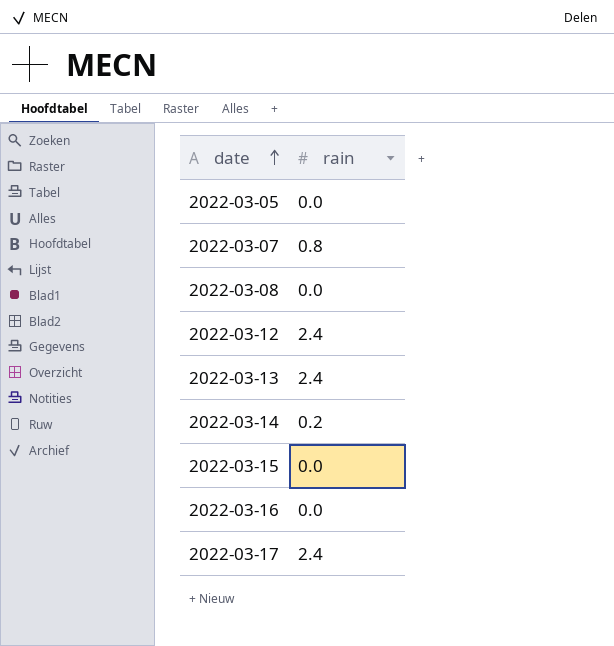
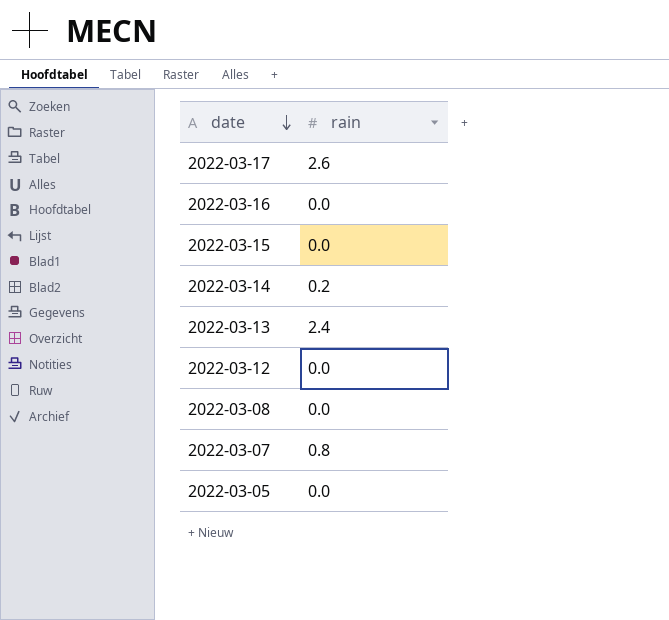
row order: date ascending -> date descending
2022-03-17 | rain: 2.4 -> 2.6
2022-03-12 | rain: 2.4 -> 0.0

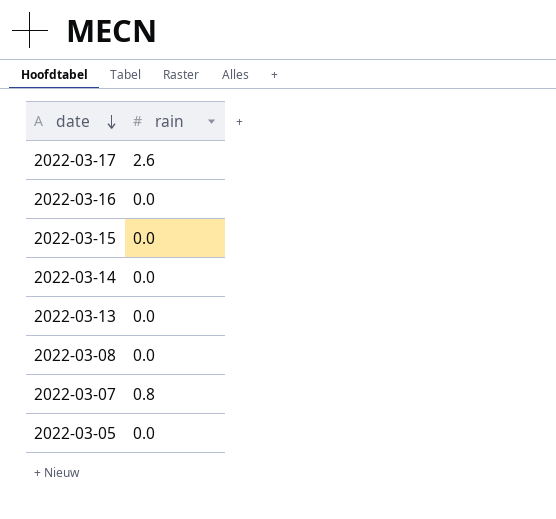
row 2022-03-12: 0.0 -> none
2022-03-14 | rain: 0.2 -> 0.0
2022-03-13 | rain: 2.4 -> 0.0

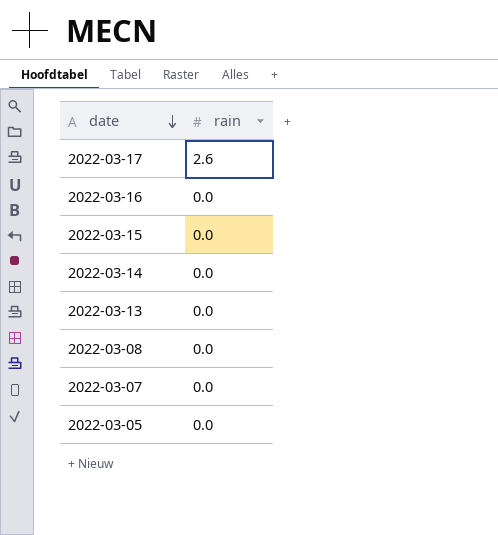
2022-03-07 | rain: 0.8 -> 0.0

